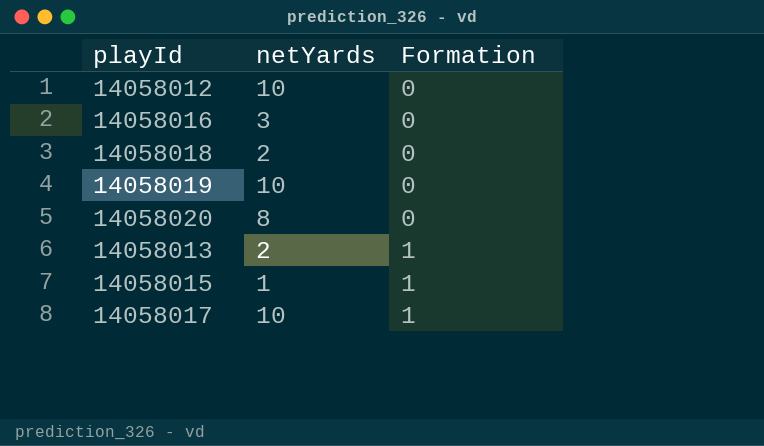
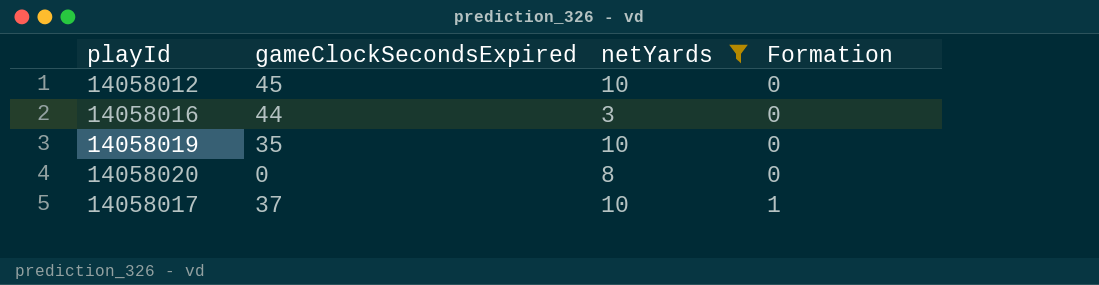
filter: none -> netYards >= 3
column gameClockSecondsExpired | position: none -> 2

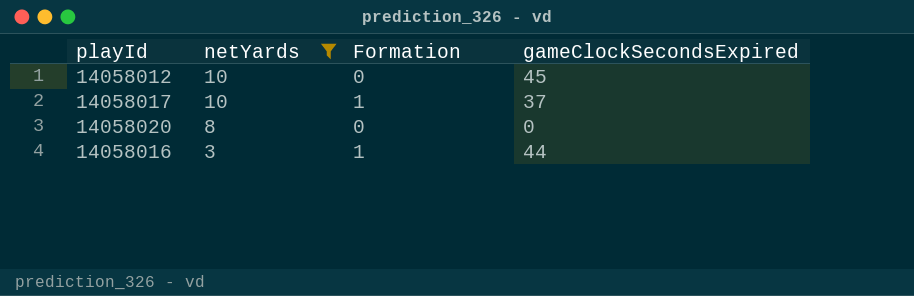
row order: Formation ascending -> netYards descending
column gameClockSecondsExpired | position: 2 -> 4
row 14058019: 35 | 10 | 0 -> none
14058016 | Formation: 0 -> 1

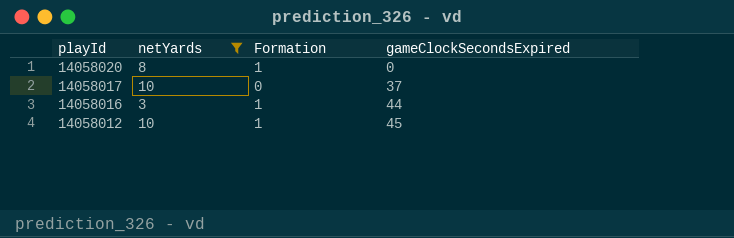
row order: netYards descending -> playId descending
14058020 | Formation: 0 -> 1
14058017 | Formation: 1 -> 0
14058012 | Formation: 0 -> 1

